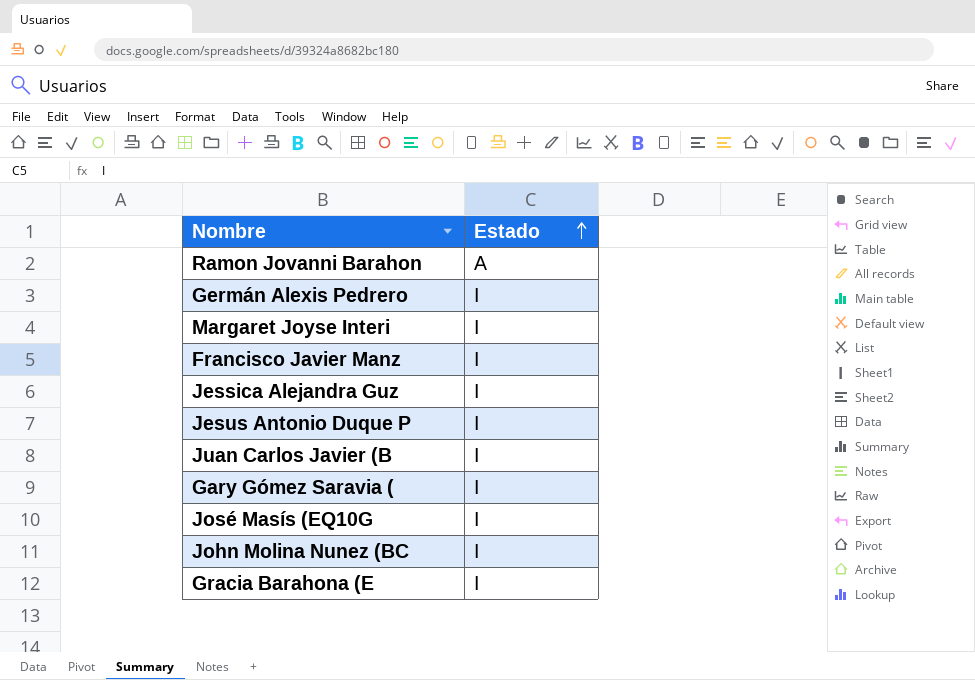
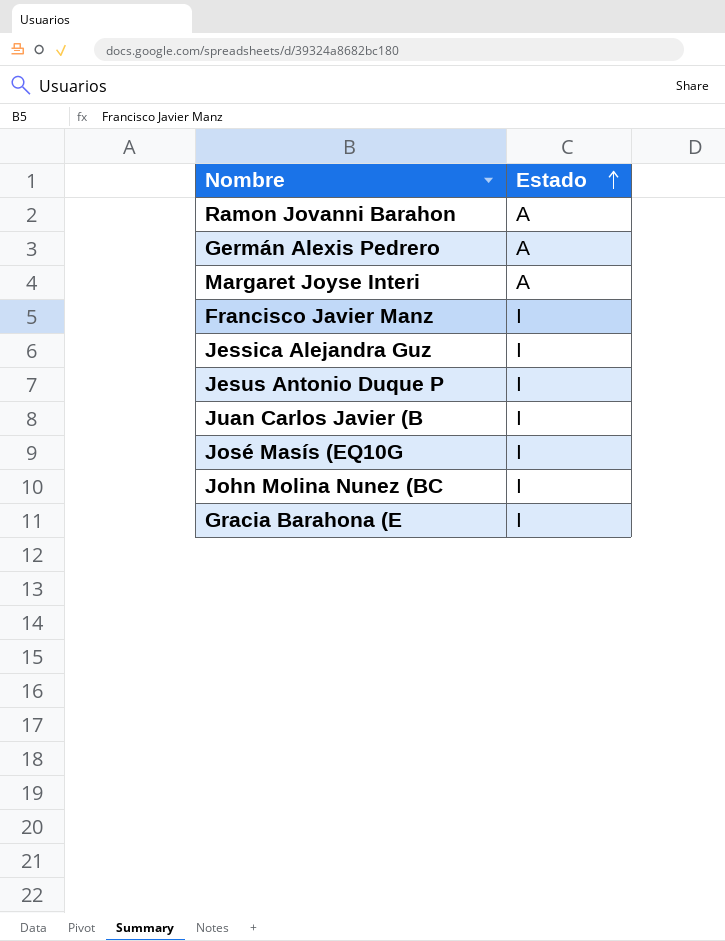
row Gary Gómez Saravia (: I -> none
Germán Alexis Pedrero | Estado: I -> A
Margaret Joyse Interi | Estado: I -> A

